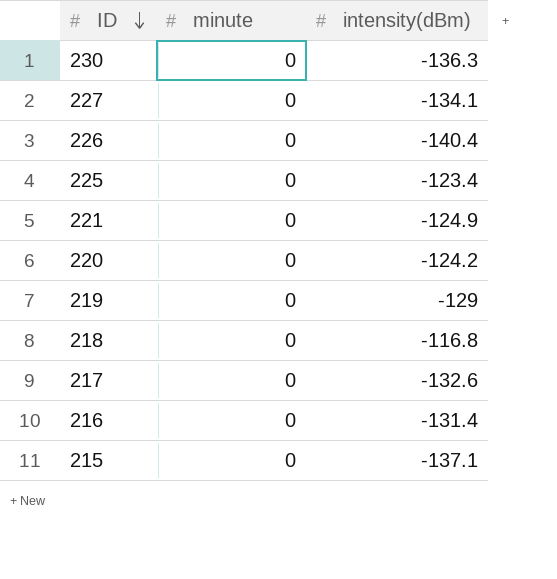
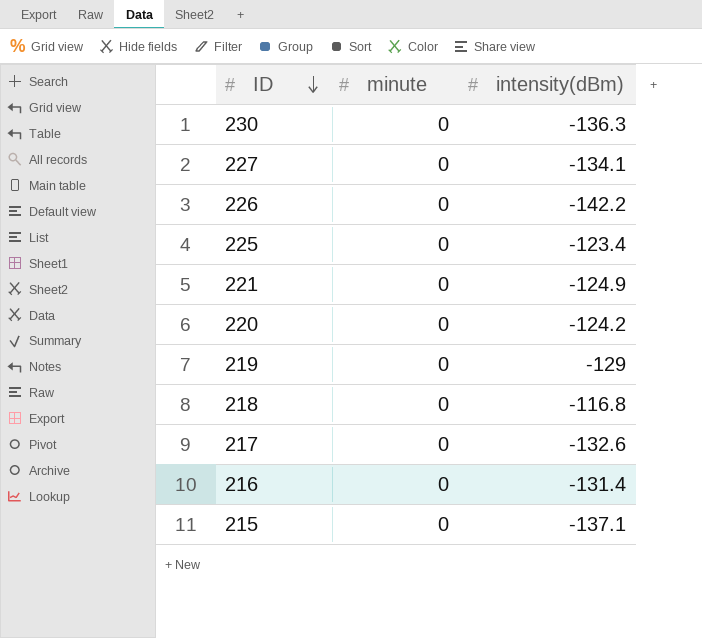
226 | intensity(dBm): -140.4 -> -142.2

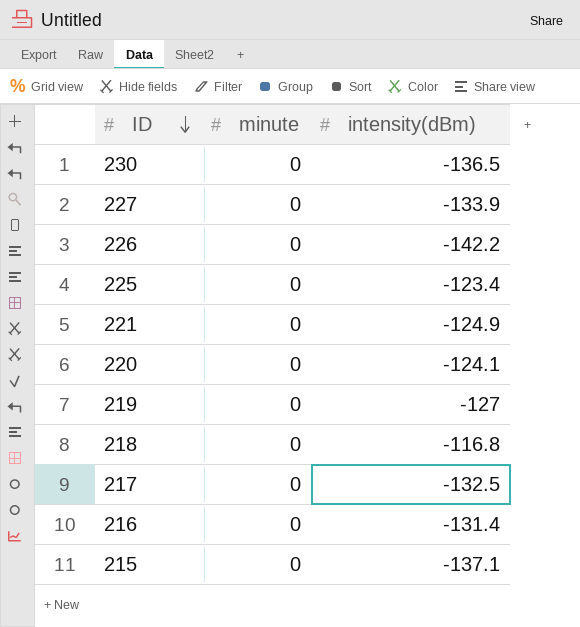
230 | intensity(dBm): -136.3 -> -136.5
227 | intensity(dBm): -134.1 -> -133.9
220 | intensity(dBm): -124.2 -> -124.1
219 | intensity(dBm): -129 -> -127
217 | intensity(dBm): -132.6 -> -132.5

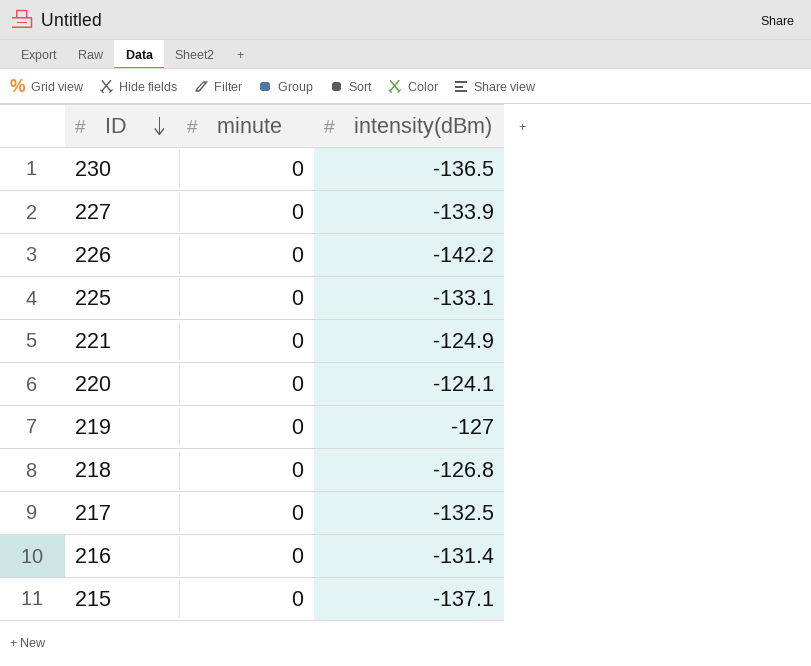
225 | intensity(dBm): -123.4 -> -133.1
218 | intensity(dBm): -116.8 -> -126.8

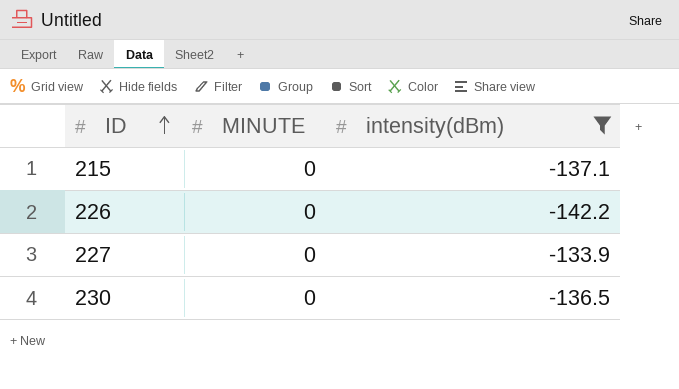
filter: none -> intensity(dBm) <= -133.9
row order: ID descending -> ID ascending
column name: minute -> MINUTE

